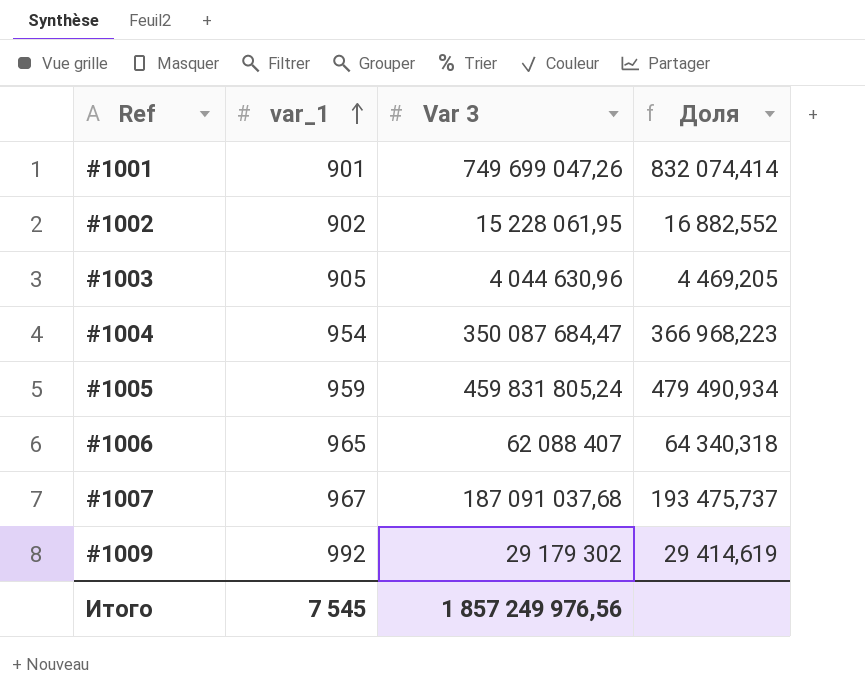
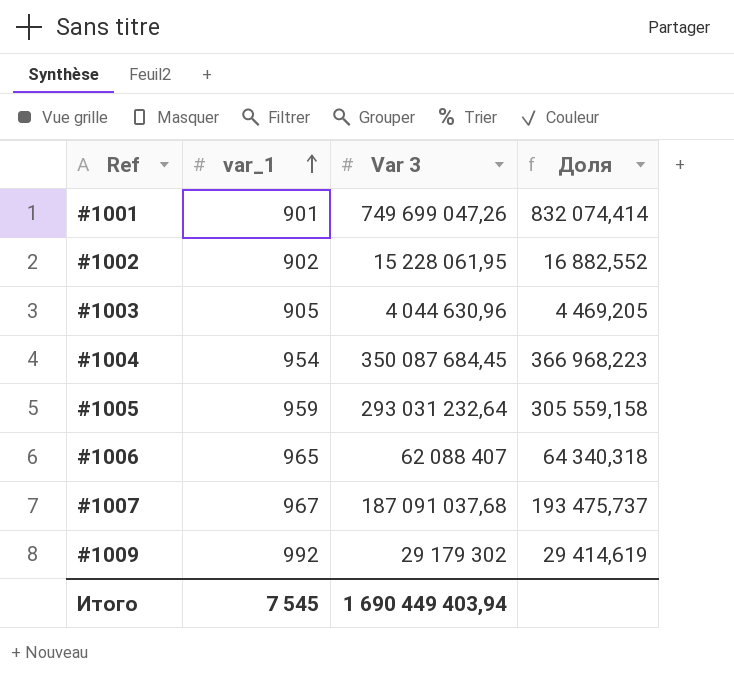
#1004 | Var 3: 350 087 684,47 -> 350 087 684,45
#1005 | Var 3: 459 831 805,24 -> 293 031 232,64
#1005 | Доля: 479 490,934 -> 305 559,158
Итого | Var 3: 1 857 249 976,56 -> 1 690 449 403,94

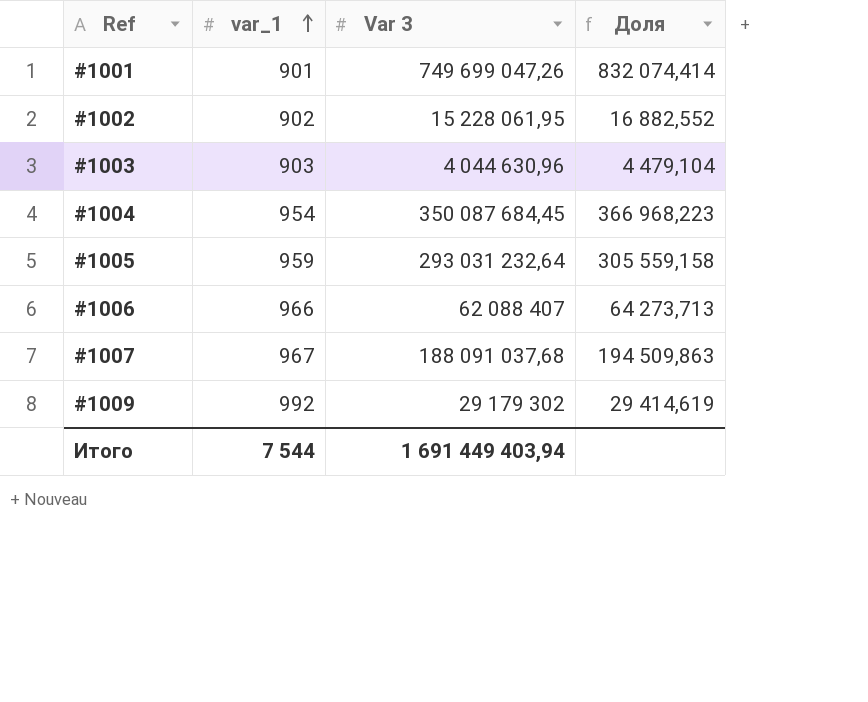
#1003 | var_1: 905 -> 903
#1003 | Доля: 4 469,205 -> 4 479,104
#1006 | var_1: 965 -> 966
#1006 | Доля: 64 340,318 -> 64 273,713
#1007 | Var 3: 187 091 037,68 -> 188 091 037,68
#1007 | Доля: 193 475,737 -> 194 509,863
Итого | var_1: 7 545 -> 7 544
Итого | Var 3: 1 690 449 403,94 -> 1 691 449 403,94

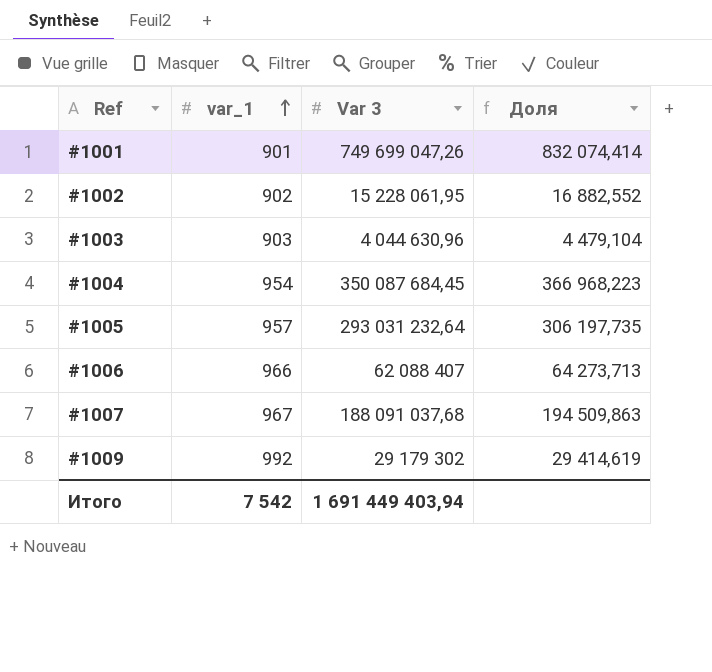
#1005 | var_1: 959 -> 957
#1005 | Доля: 305 559,158 -> 306 197,735
Итого | var_1: 7 544 -> 7 542

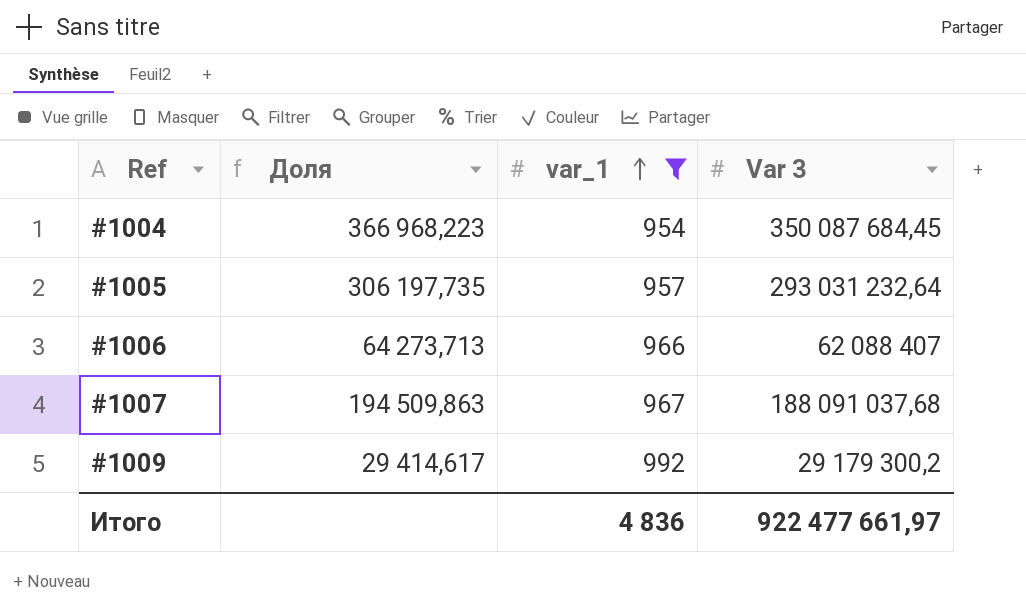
filter: none -> var_1 >= 954
column Доля | position: 4 -> 2
#1009 | Доля: 29 414,619 -> 29 414,617
#1009 | Var 3: 29 179 302 -> 29 179 300,2
Итого | var_1: 7 542 -> 4 836
Итого | Var 3: 1 691 449 403,94 -> 922 477 661,97

